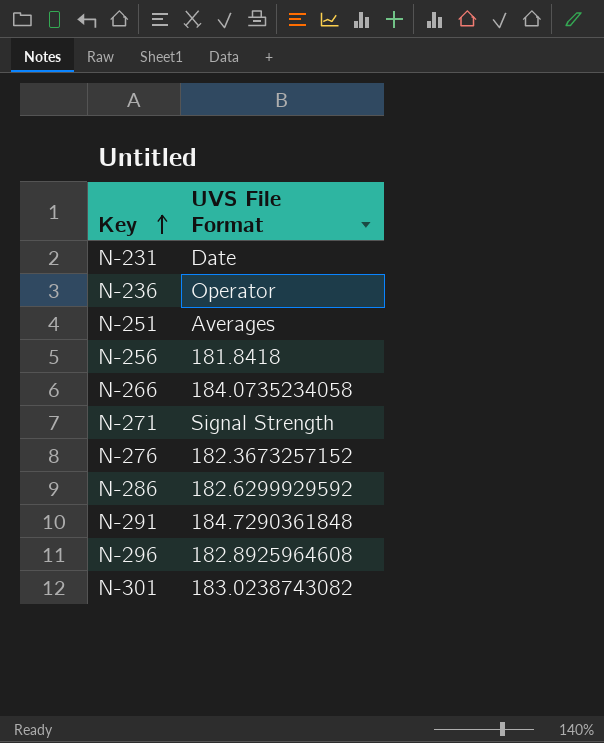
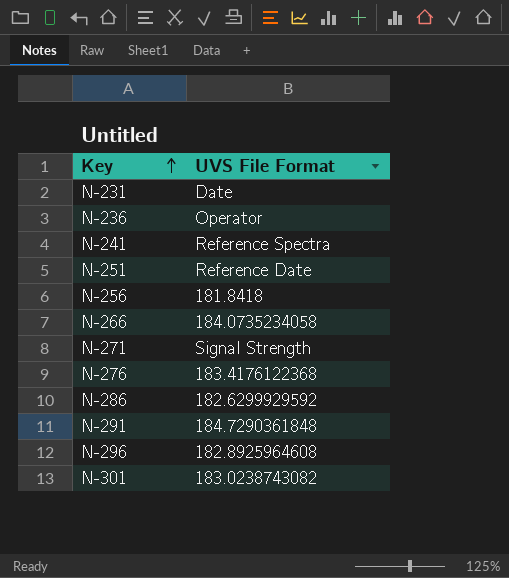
row N-241: none -> Reference Spectra
N-251 | UVS File Format: Averages -> Reference Date
N-276 | UVS File Format: 182.3673257152 -> 183.4176122368

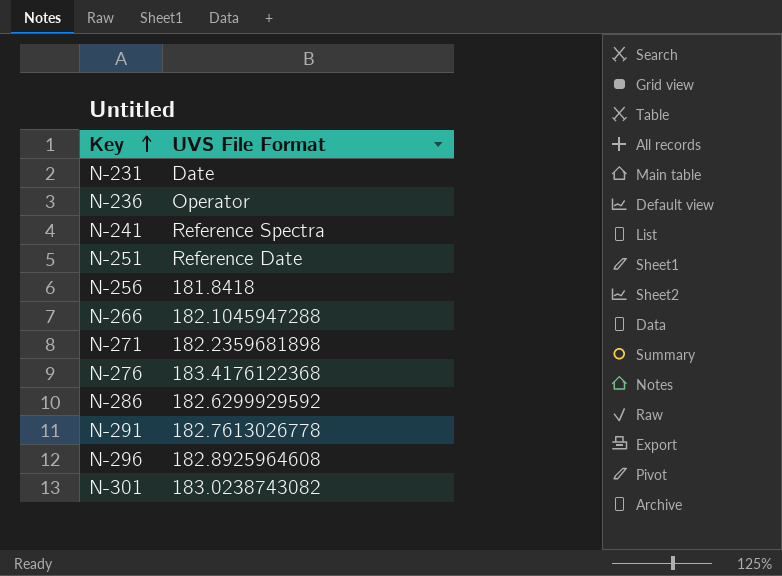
N-266 | UVS File Format: 184.0735234058 -> 182.1045947288
N-271 | UVS File Format: Signal Strength -> 182.2359681898
N-291 | UVS File Format: 184.7290361848 -> 182.7613026778

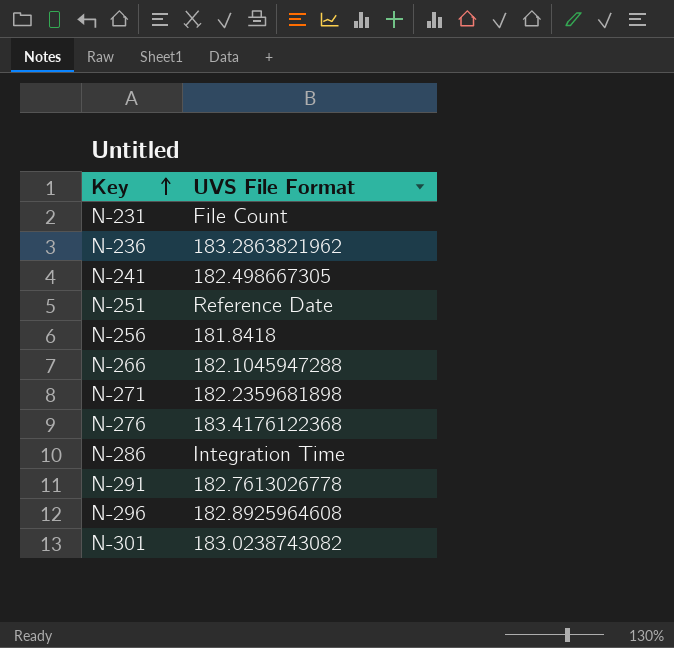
N-231 | UVS File Format: Date -> File Count
N-236 | UVS File Format: Operator -> 183.2863821962
N-241 | UVS File Format: Reference Spectra -> 182.498667305
N-286 | UVS File Format: 182.6299929592 -> Integration Time

